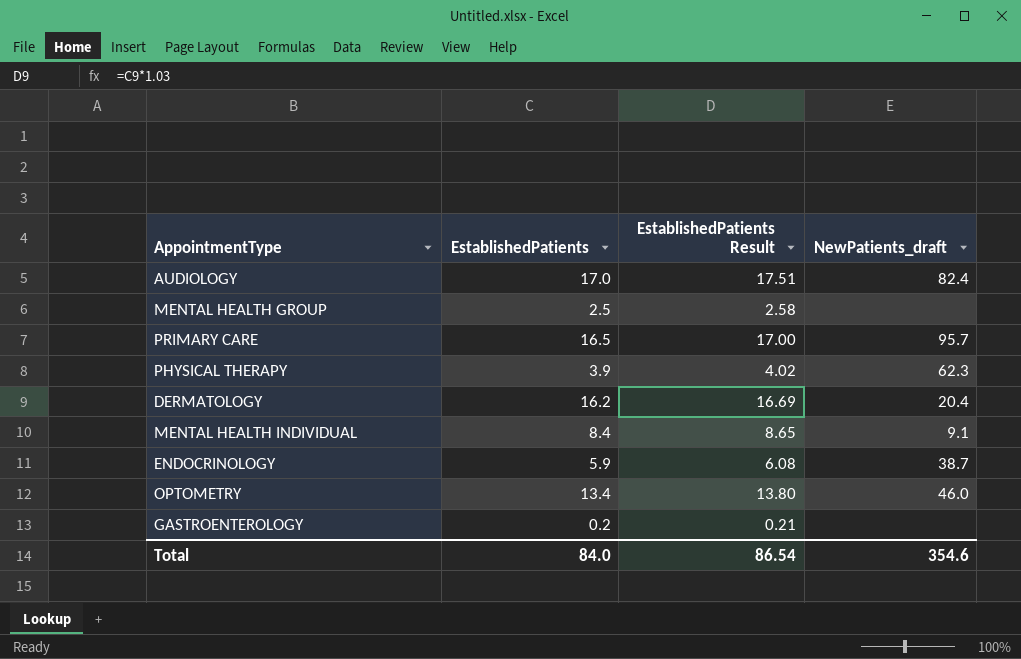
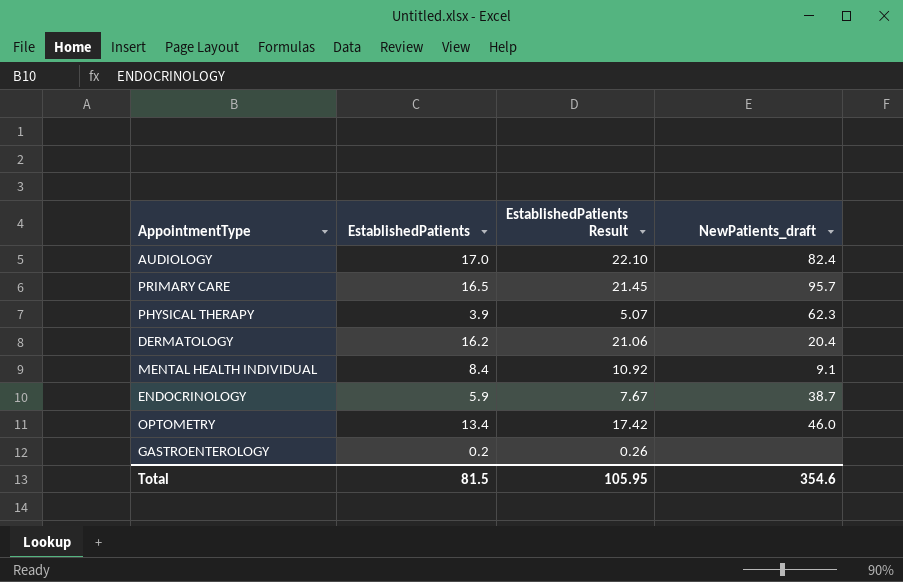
column EstablishedPatients Result | formula: [EstablishedPatients] * 1.03 -> [EstablishedPatients] * 1.3
row MENTAL HEALTH GROUP: 2.5 | 2.58 | none -> none
Total | EstablishedPatients: 84.0 -> 81.5
Total | EstablishedPatients Result: 86.54 -> 105.95

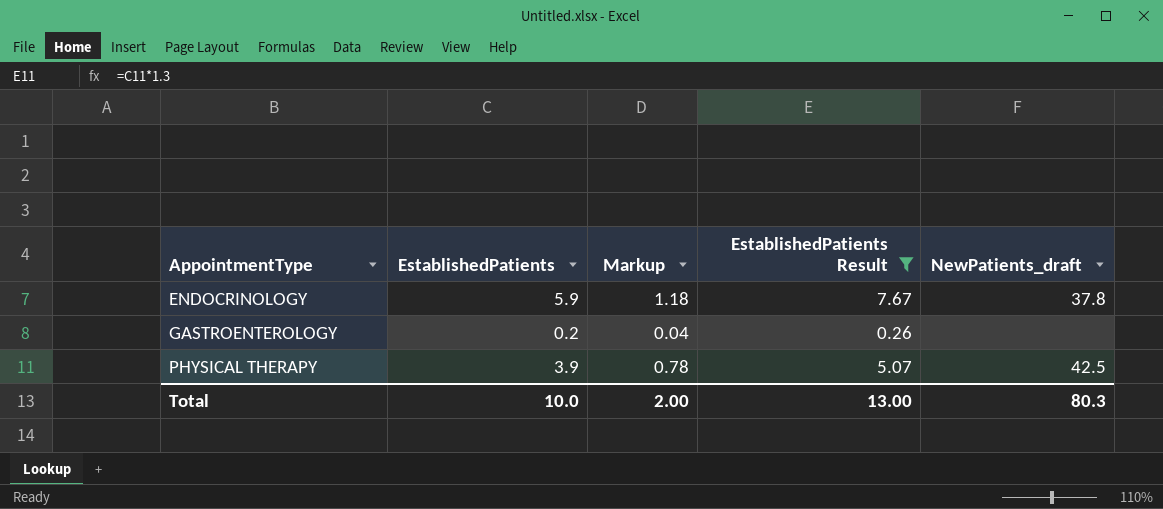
filter: none -> EstablishedPatients Result <= 7.67
row order: none -> AppointmentType ascending
column Markup | formula: none -> [EstablishedPatients] * 0.2
ENDOCRINOLOGY | NewPatients_draft: 38.7 -> 37.8
PHYSICAL THERAPY | NewPatients_draft: 62.3 -> 42.5
Total | EstablishedPatients: 81.5 -> 10.0
Total | EstablishedPatients Result: 105.95 -> 13.00
Total | NewPatients_draft: 354.6 -> 80.3

